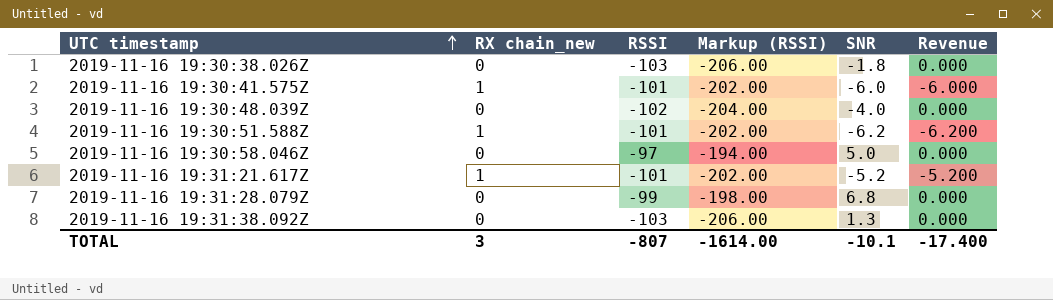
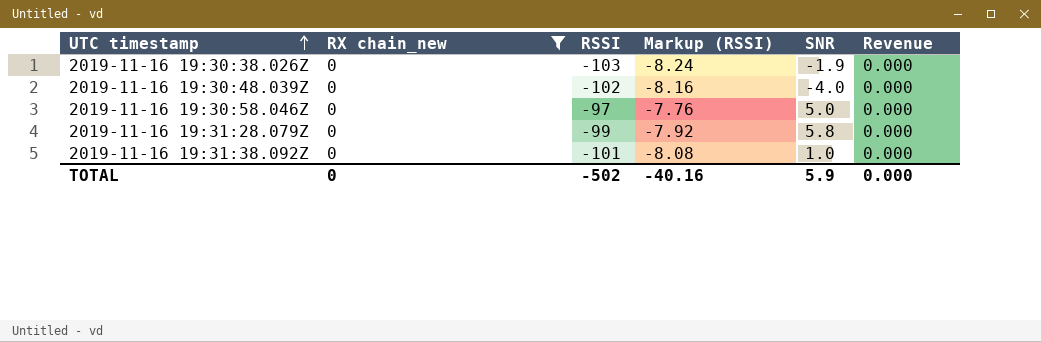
filter: none -> RX chain_new = 0
column Markup (RSSI) | formula: [RSSI] * 2 -> [RSSI] * 0.08
2019-11-16 19:30:38.026Z | SNR: -1.8 -> -1.9
2019-11-16 19:31:28.079Z | SNR: 6.8 -> 5.8
2019-11-16 19:31:38.092Z | RSSI: -103 -> -101
2019-11-16 19:31:38.092Z | SNR: 1.3 -> 1.0
TOTAL | RX chain_new: 3 -> 0
TOTAL | RSSI: -807 -> -502
TOTAL | Markup (RSSI): -1614.00 -> -40.16
TOTAL | SNR: -10.1 -> 5.9
TOTAL | Revenue: -17.400 -> 0.000

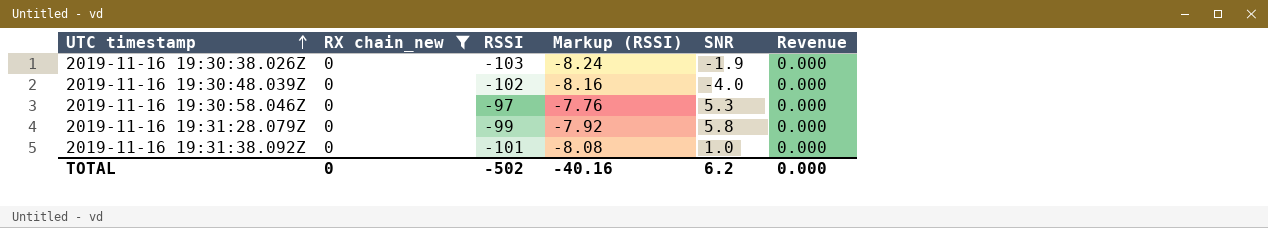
2019-11-16 19:30:58.046Z | SNR: 5.0 -> 5.3
TOTAL | SNR: 5.9 -> 6.2

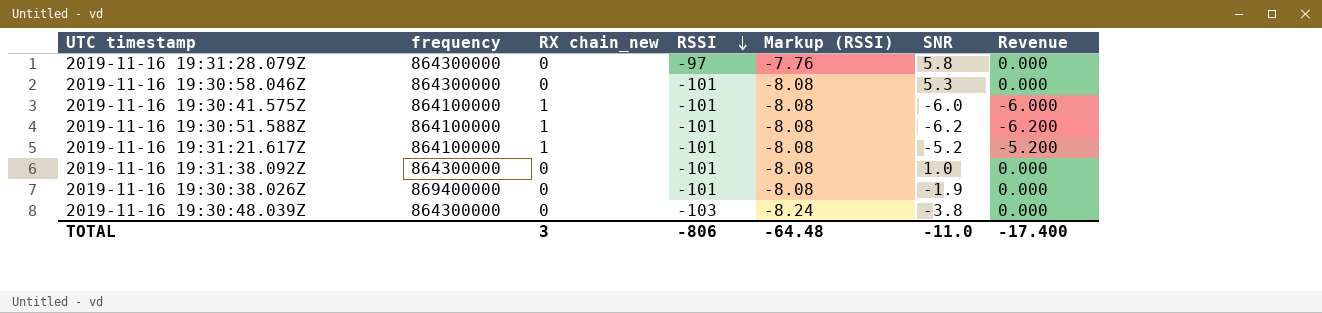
filter: RX chain_new = 0 -> none
row order: UTC timestamp ascending -> RSSI descending
column frequency | position: none -> 2
2019-11-16 19:31:28.079Z | RSSI: -99 -> -97
2019-11-16 19:31:28.079Z | Markup (RSSI): -7.92 -> -7.76
2019-11-16 19:30:58.046Z | RSSI: -97 -> -101
2019-11-16 19:30:58.046Z | Markup (RSSI): -7.76 -> -8.08
2019-11-16 19:30:38.026Z | RSSI: -103 -> -101
2019-11-16 19:30:38.026Z | Markup (RSSI): -8.24 -> -8.08
2019-11-16 19:30:48.039Z | RSSI: -102 -> -103
2019-11-16 19:30:48.039Z | Markup (RSSI): -8.16 -> -8.24
2019-11-16 19:30:48.039Z | SNR: -4.0 -> -3.8
TOTAL | RX chain_new: 0 -> 3
TOTAL | RSSI: -502 -> -806
TOTAL | Markup (RSSI): -40.16 -> -64.48
TOTAL | SNR: 6.2 -> -11.0
TOTAL | Revenue: 0.000 -> -17.400

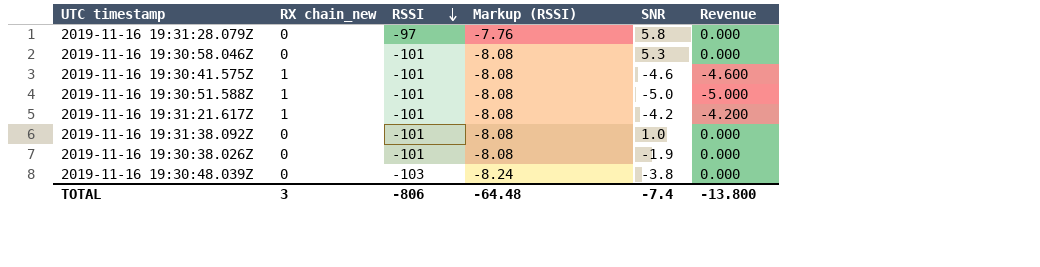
column frequency | position: 2 -> none
2019-11-16 19:30:41.575Z | SNR: -6.0 -> -4.6
2019-11-16 19:30:41.575Z | Revenue: -6.000 -> -4.600
2019-11-16 19:30:51.588Z | SNR: -6.2 -> -5.0
2019-11-16 19:30:51.588Z | Revenue: -6.200 -> -5.000
2019-11-16 19:31:21.617Z | SNR: -5.2 -> -4.2
2019-11-16 19:31:21.617Z | Revenue: -5.200 -> -4.200
TOTAL | SNR: -11.0 -> -7.4
TOTAL | Revenue: -17.400 -> -13.800

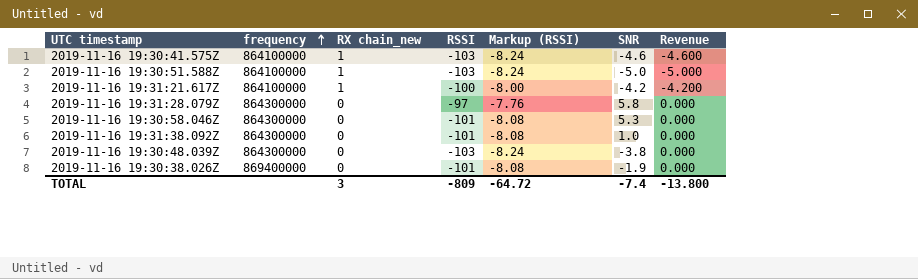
row order: RSSI descending -> frequency ascending
column frequency | position: none -> 2
2019-11-16 19:30:41.575Z | RSSI: -101 -> -103
2019-11-16 19:30:41.575Z | Markup (RSSI): -8.08 -> -8.24
2019-11-16 19:30:51.588Z | RSSI: -101 -> -103
2019-11-16 19:30:51.588Z | Markup (RSSI): -8.08 -> -8.24
2019-11-16 19:31:21.617Z | RSSI: -101 -> -100
2019-11-16 19:31:21.617Z | Markup (RSSI): -8.08 -> -8.00
TOTAL | RSSI: -806 -> -809
TOTAL | Markup (RSSI): -64.48 -> -64.72

